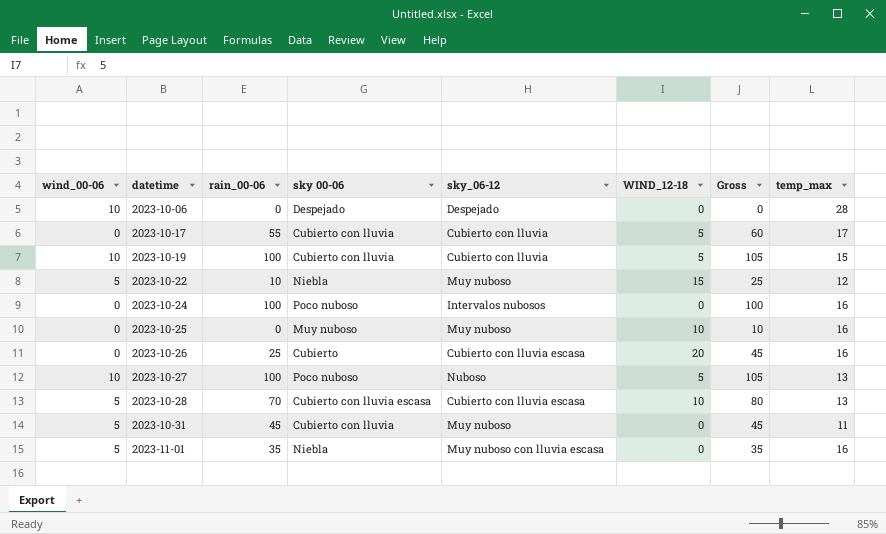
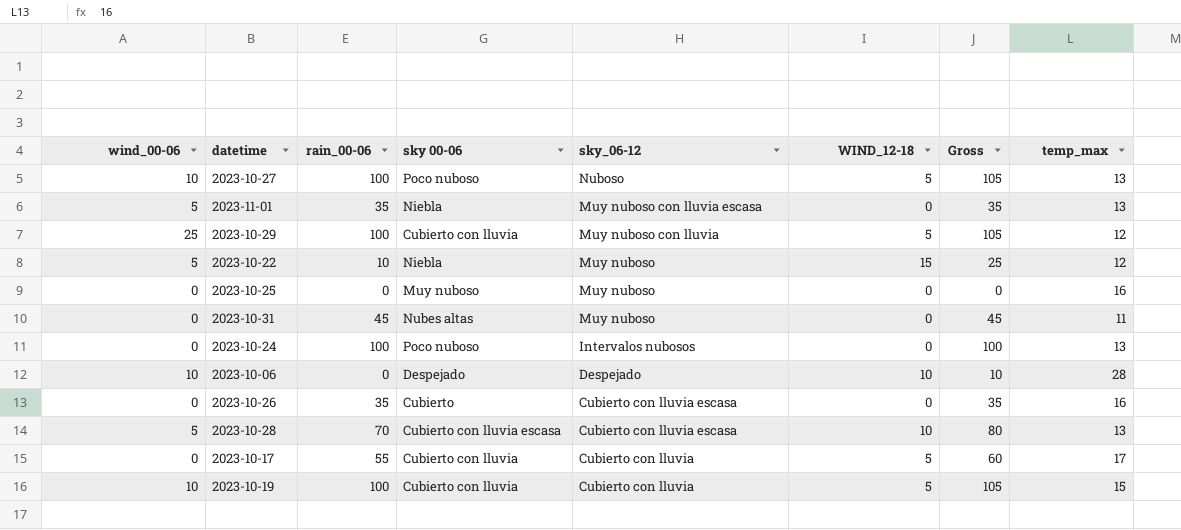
row order: datetime ascending -> sky_06-12 descending
2023-11-01 | temp_max: 16 -> 13
row 2023-10-29: none -> 25 | 100 | Cubierto con lluvia | Muy nuboso con lluvia | 5 | 105 | 12
2023-10-25 | WIND_12-18: 10 -> 0
2023-10-25 | Gross: 10 -> 0
2023-10-31 | wind_00-06: 5 -> 0
2023-10-31 | sky 00-06: Cubierto con lluvia -> Nubes altas
2023-10-24 | temp_max: 16 -> 13
2023-10-06 | WIND_12-18: 0 -> 10
2023-10-06 | Gross: 0 -> 10
2023-10-26 | rain_00-06: 25 -> 35
2023-10-26 | WIND_12-18: 20 -> 0
2023-10-26 | Gross: 45 -> 35

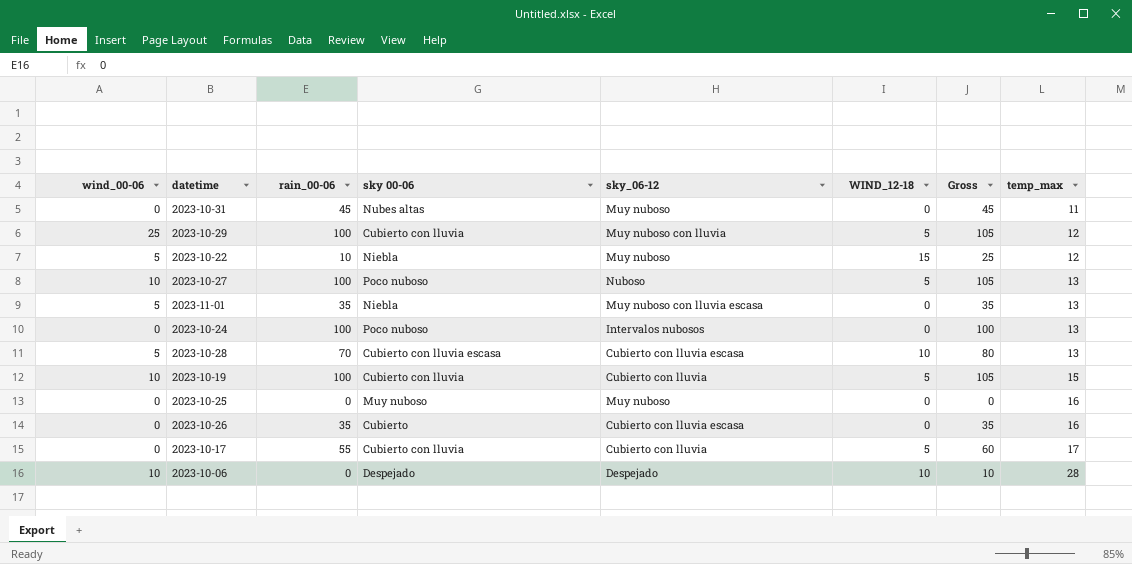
row order: sky_06-12 descending -> temp_max ascending

